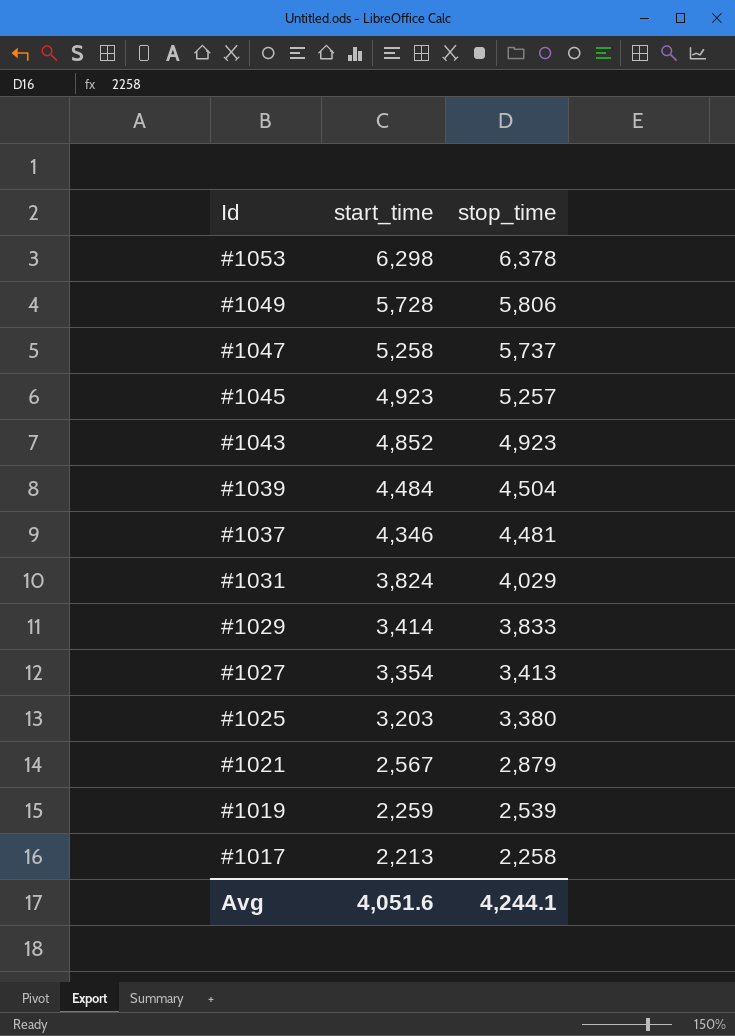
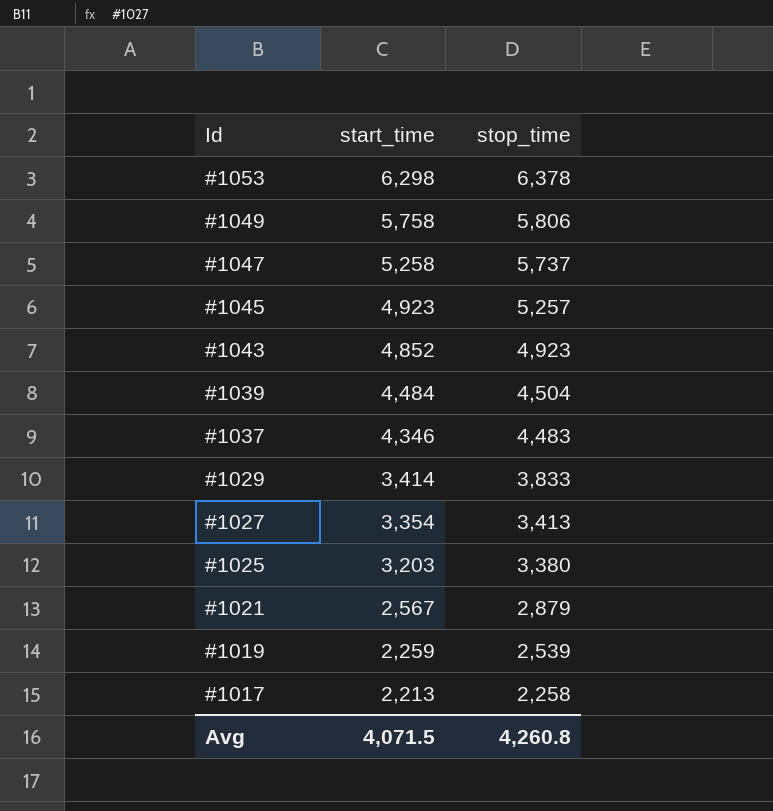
row #1031: 3,824 | 4,029 -> none
#1049 | start_time: 5,728 -> 5,758
#1037 | stop_time: 4,481 -> 4,483
Avg | start_time: 4,051.6 -> 4,071.5
Avg | stop_time: 4,244.1 -> 4,260.8

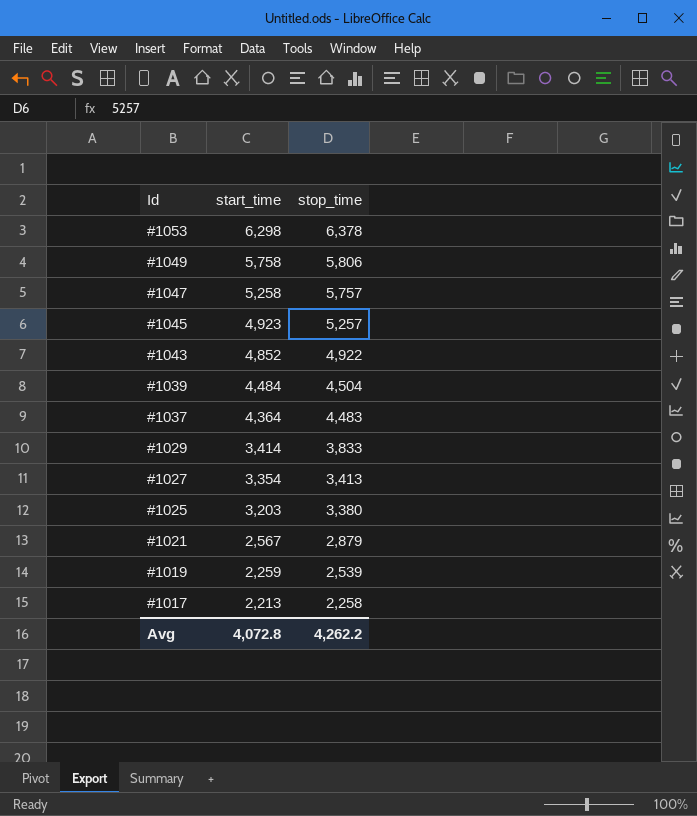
#1047 | stop_time: 5,737 -> 5,757
#1043 | stop_time: 4,923 -> 4,922
#1037 | start_time: 4,346 -> 4,364
Avg | start_time: 4,071.5 -> 4,072.8
Avg | stop_time: 4,260.8 -> 4,262.2

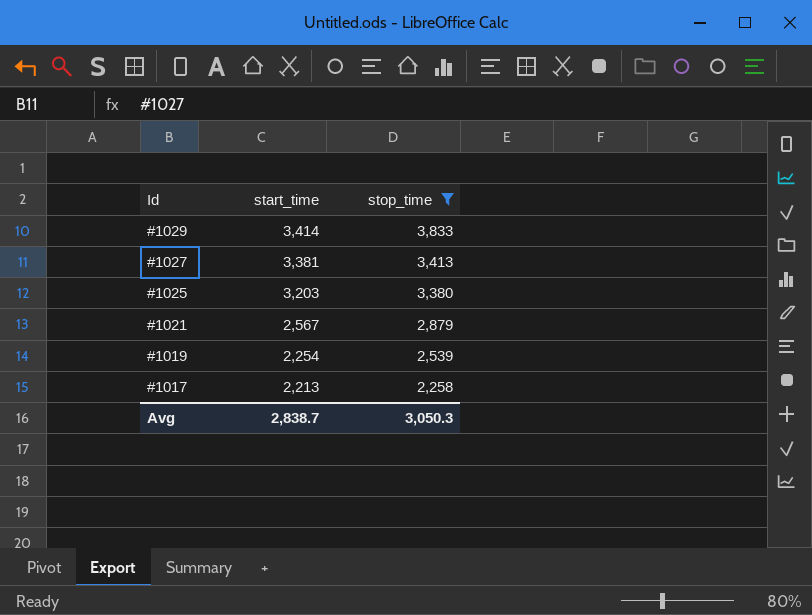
filter: none -> stop_time <= 3,833
#1027 | start_time: 3,354 -> 3,381
#1019 | start_time: 2,259 -> 2,254
Avg | start_time: 4,072.8 -> 2,838.7
Avg | stop_time: 4,262.2 -> 3,050.3

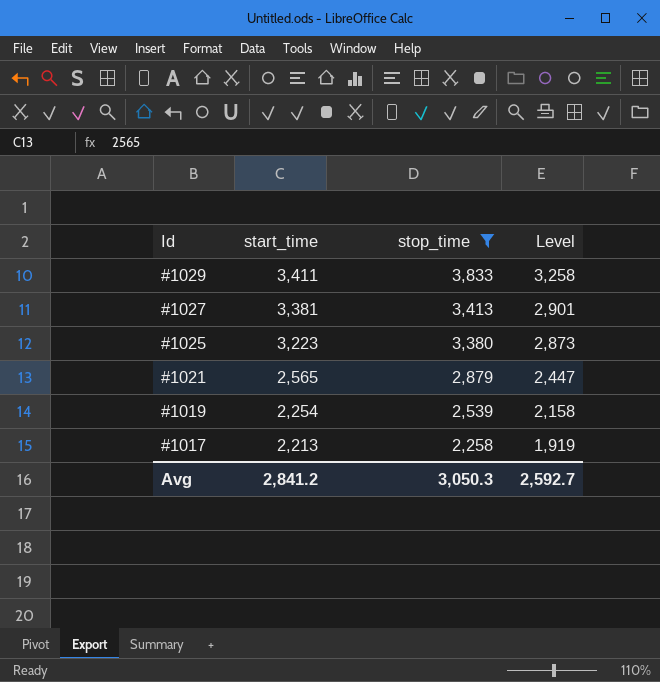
column Level | formula: none -> [stop_time] * 0.85
#1029 | start_time: 3,414 -> 3,411
#1025 | start_time: 3,203 -> 3,223
#1021 | start_time: 2,567 -> 2,565
Avg | start_time: 2,838.7 -> 2,841.2

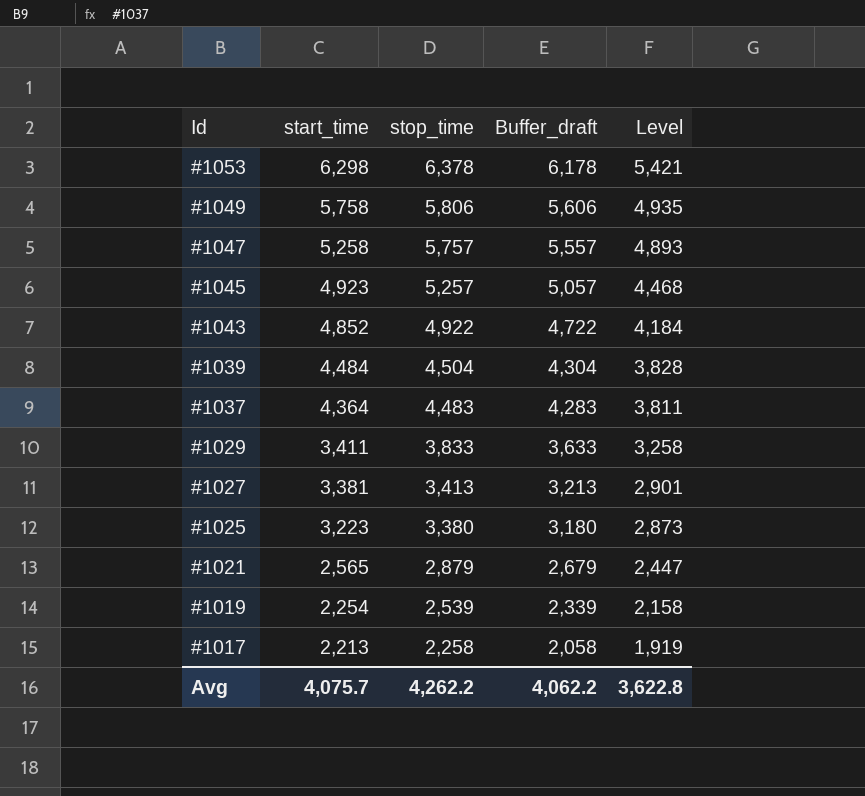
filter: stop_time <= 3,833 -> none
column Buffer_draft | formula: none -> [stop_time] - 200
Avg | start_time: 2,841.2 -> 4,075.7
Avg | stop_time: 3,050.3 -> 4,262.2
Avg | Level: 2,592.7 -> 3,622.8

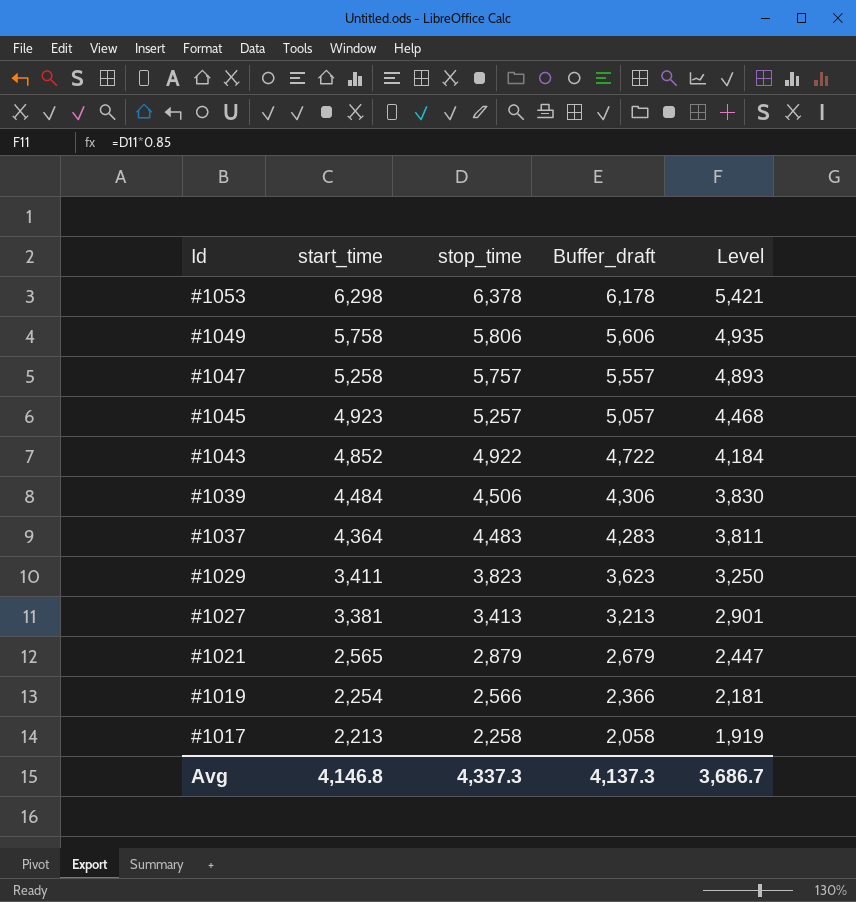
row #1025: 3,223 | 3,380 | 3,180 | 2,873 -> none
#1039 | stop_time: 4,504 -> 4,506
#1039 | Buffer_draft: 4,304 -> 4,306
#1039 | Level: 3,828 -> 3,830
#1029 | stop_time: 3,833 -> 3,823
#1029 | Buffer_draft: 3,633 -> 3,623
#1029 | Level: 3,258 -> 3,250
#1019 | stop_time: 2,539 -> 2,566
#1019 | Buffer_draft: 2,339 -> 2,366
#1019 | Level: 2,158 -> 2,181
Avg | start_time: 4,075.7 -> 4,146.8
Avg | stop_time: 4,262.2 -> 4,337.3
Avg | Buffer_draft: 4,062.2 -> 4,137.3
Avg | Level: 3,622.8 -> 3,686.7

